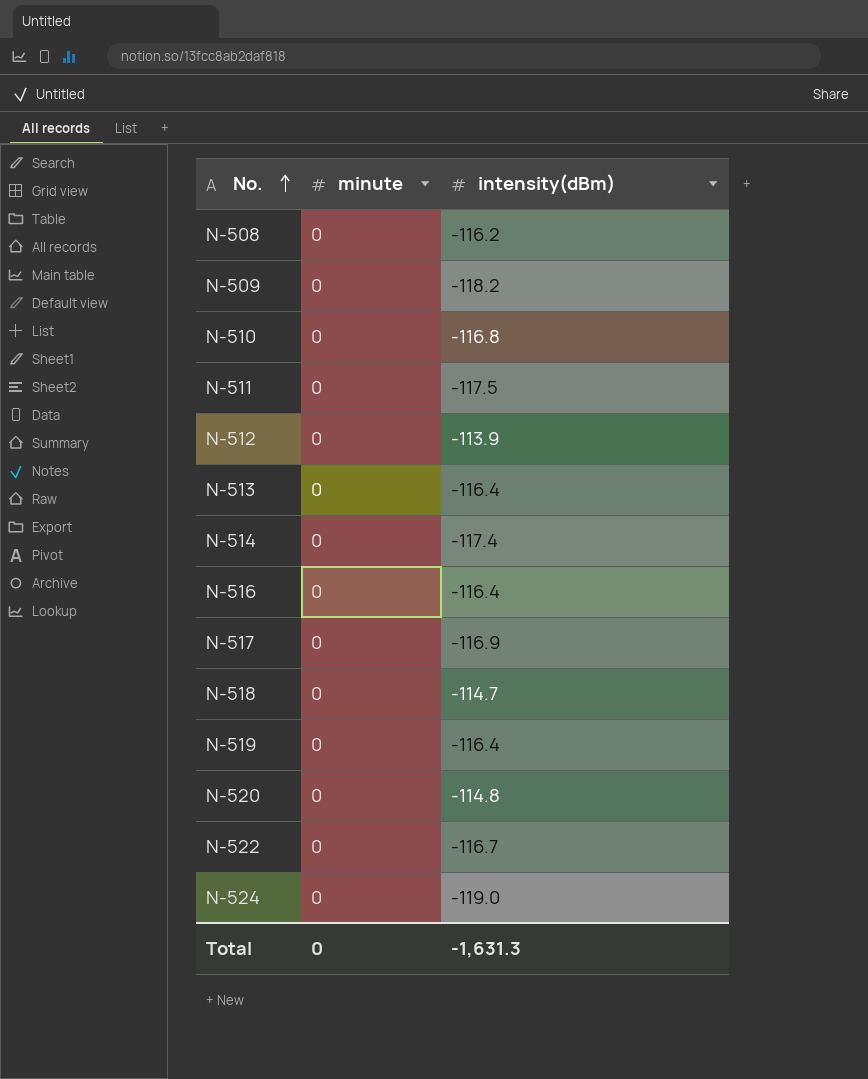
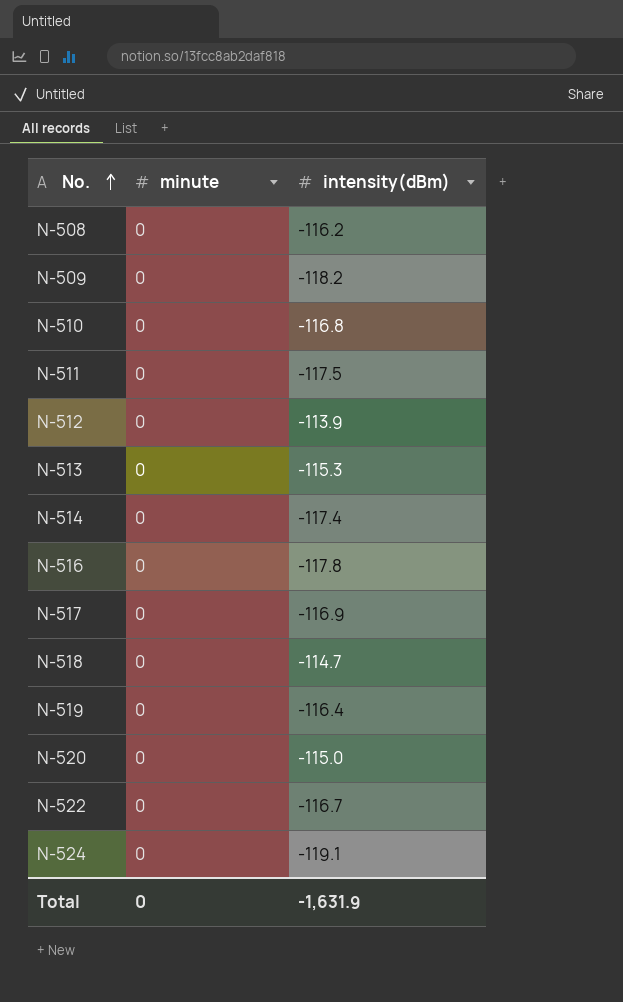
N-513 | intensity(dBm): -116.4 -> -115.3
N-516 | intensity(dBm): -116.4 -> -117.8
N-520 | intensity(dBm): -114.8 -> -115.0
N-524 | intensity(dBm): -119.0 -> -119.1
Total | intensity(dBm): -1,631.3 -> -1,631.9

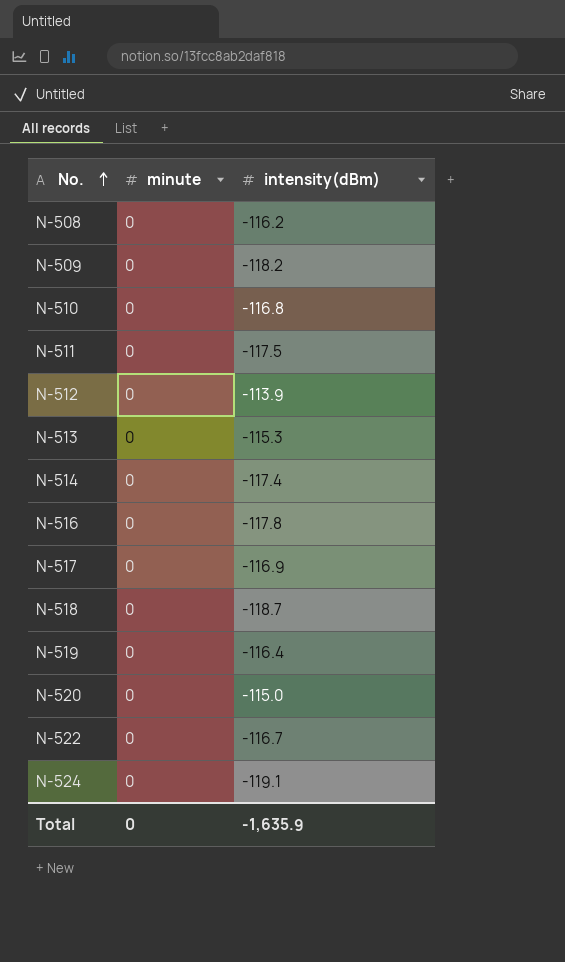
N-518 | intensity(dBm): -114.7 -> -118.7
Total | intensity(dBm): -1,631.9 -> -1,635.9

